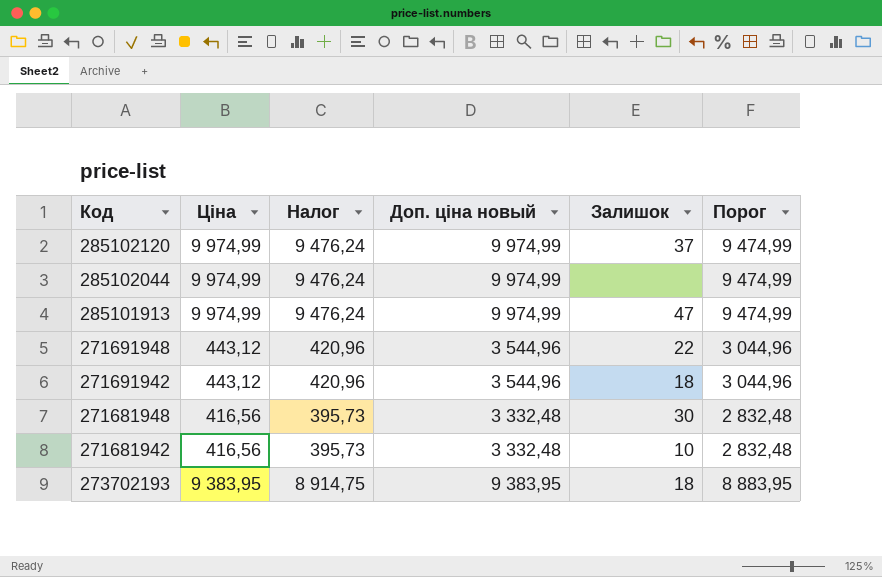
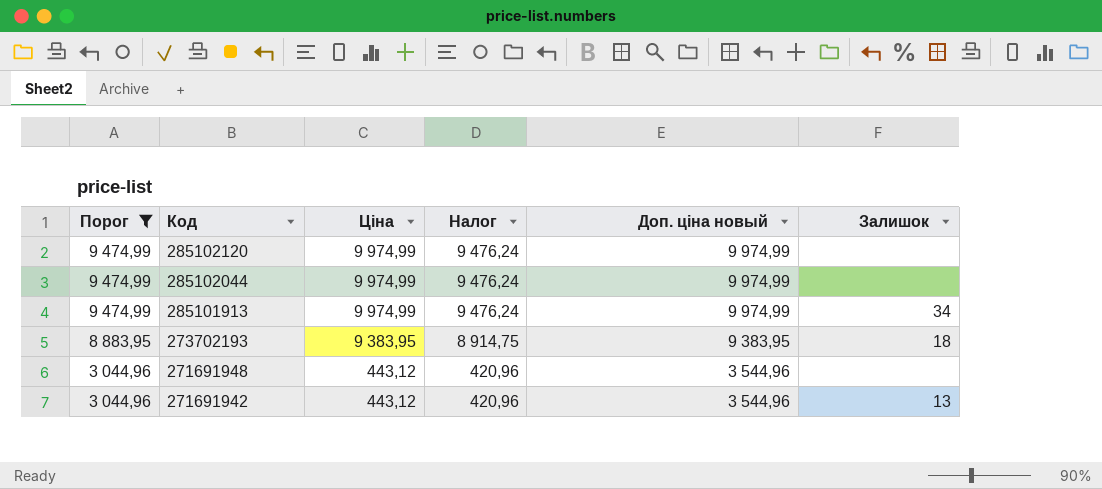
filter: none -> Порог != 2 832,48
row order: none -> Порог descending
column Порог | position: 6 -> 1
285102120 | Залишок: 37 -> none
285101913 | Залишок: 47 -> 34
271691948 | Залишок: 22 -> none
271691942 | Залишок: 18 -> 13

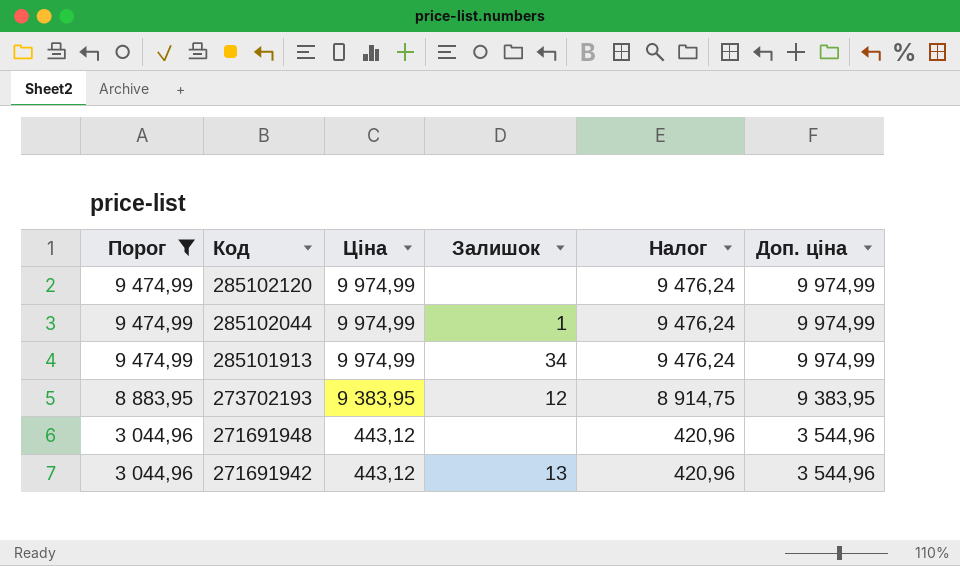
column Залишок | position: 6 -> 4
column name: Доп. ціна новый -> Доп. ціна
285102044 | Залишок: none -> 1
273702193 | Залишок: 18 -> 12

